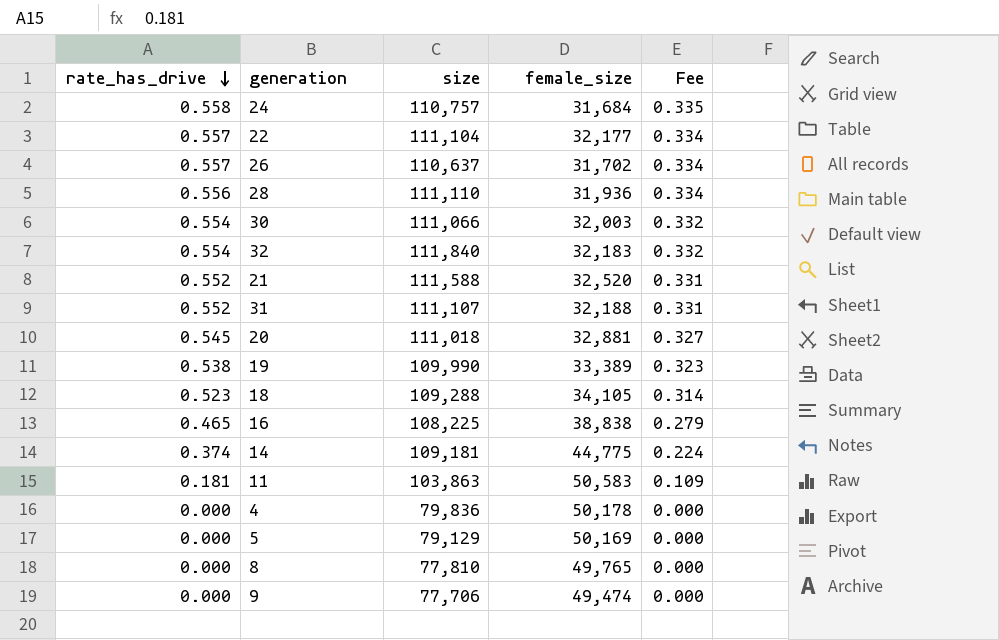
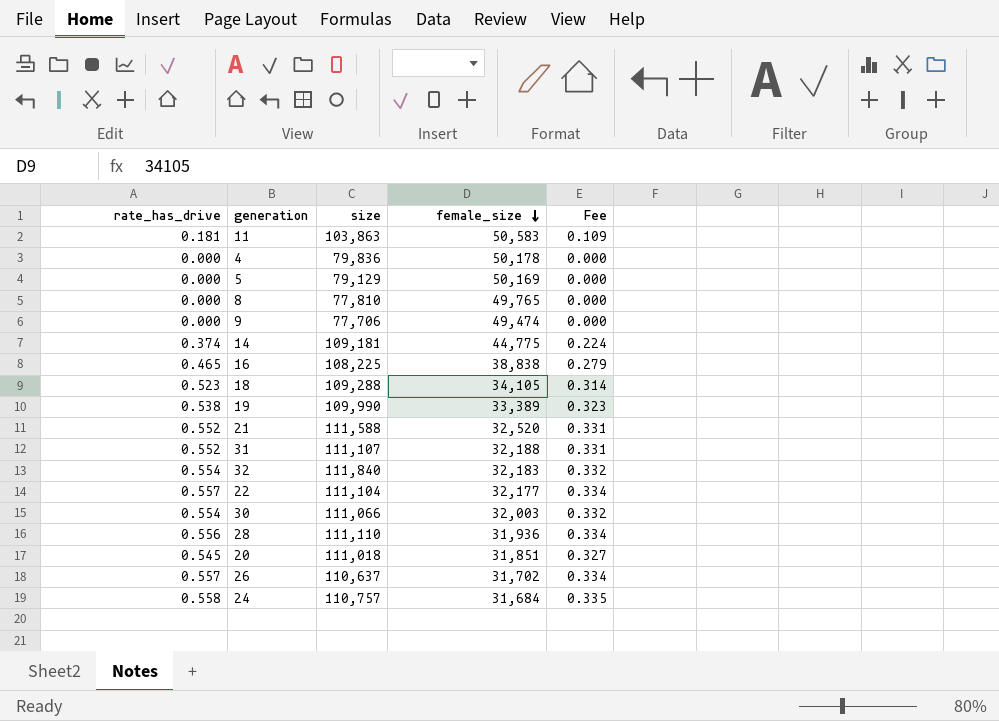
row order: rate_has_drive descending -> female_size descending
20 | female_size: 32,881 -> 31,851

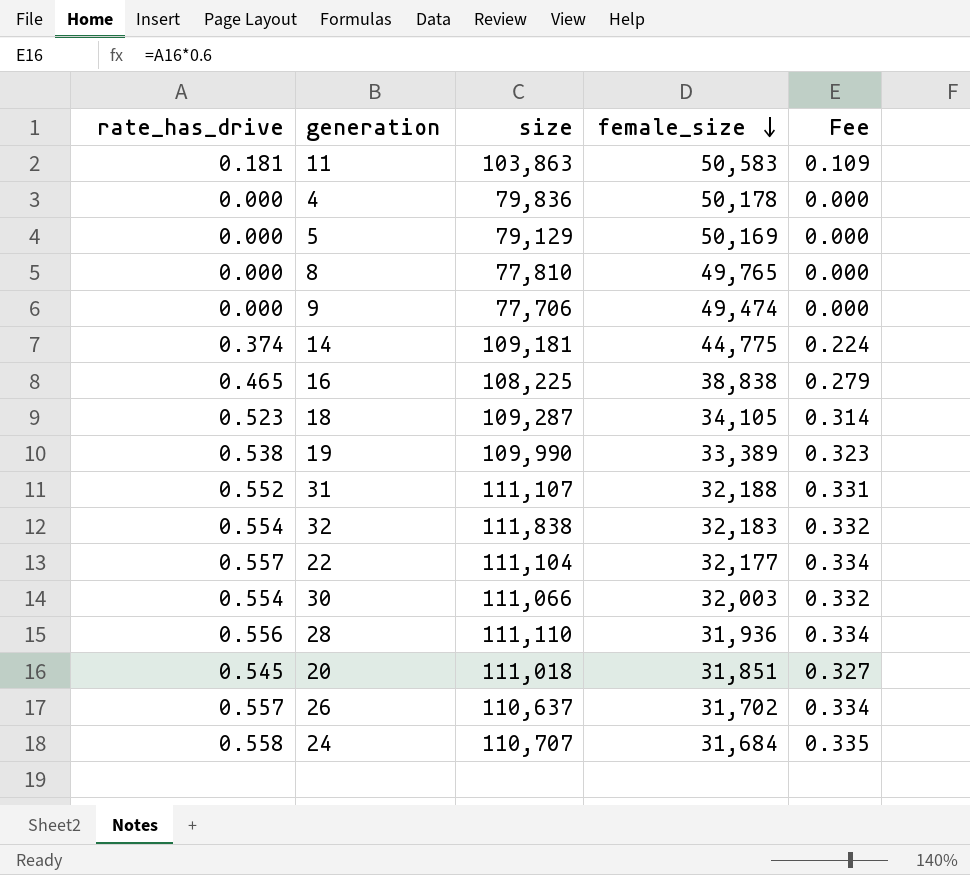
row 21: 0.552 | 111,588 | 32,520 | 0.331 -> none
18 | size: 109,288 -> 109,287
32 | size: 111,840 -> 111,838
24 | size: 110,757 -> 110,707

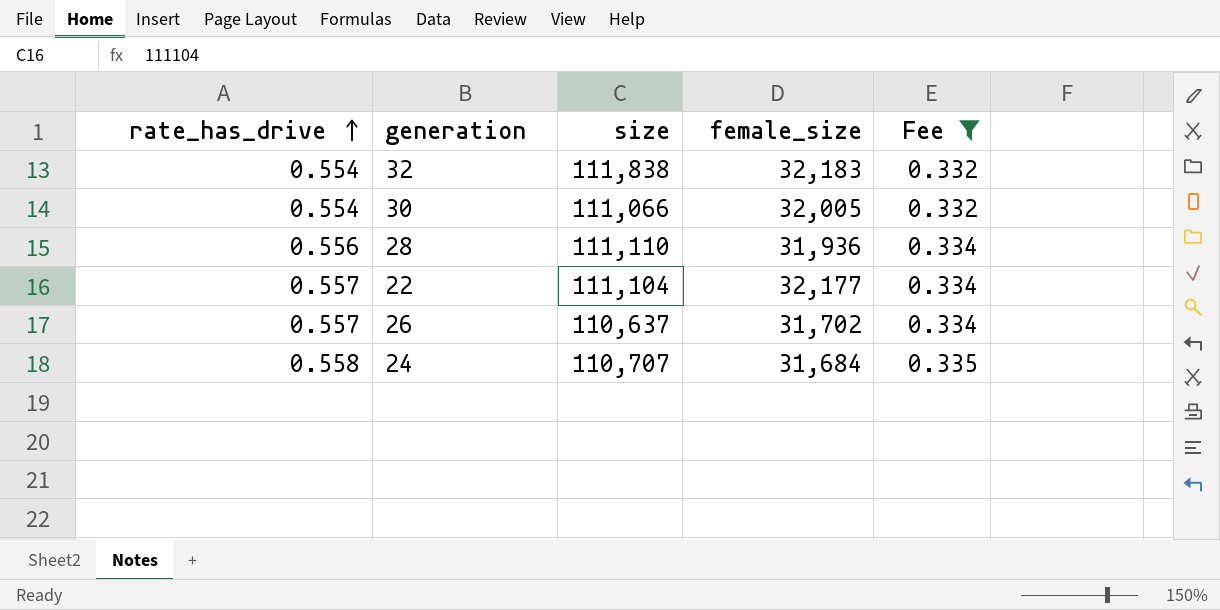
filter: none -> Fee >= 0.332
row order: female_size descending -> rate_has_drive ascending
30 | female_size: 32,003 -> 32,005

